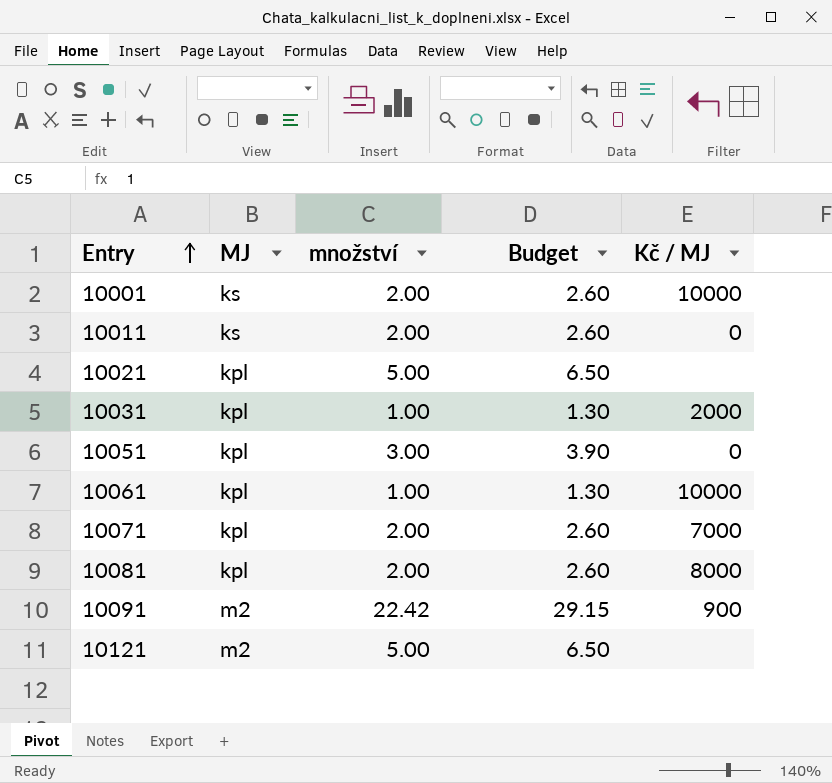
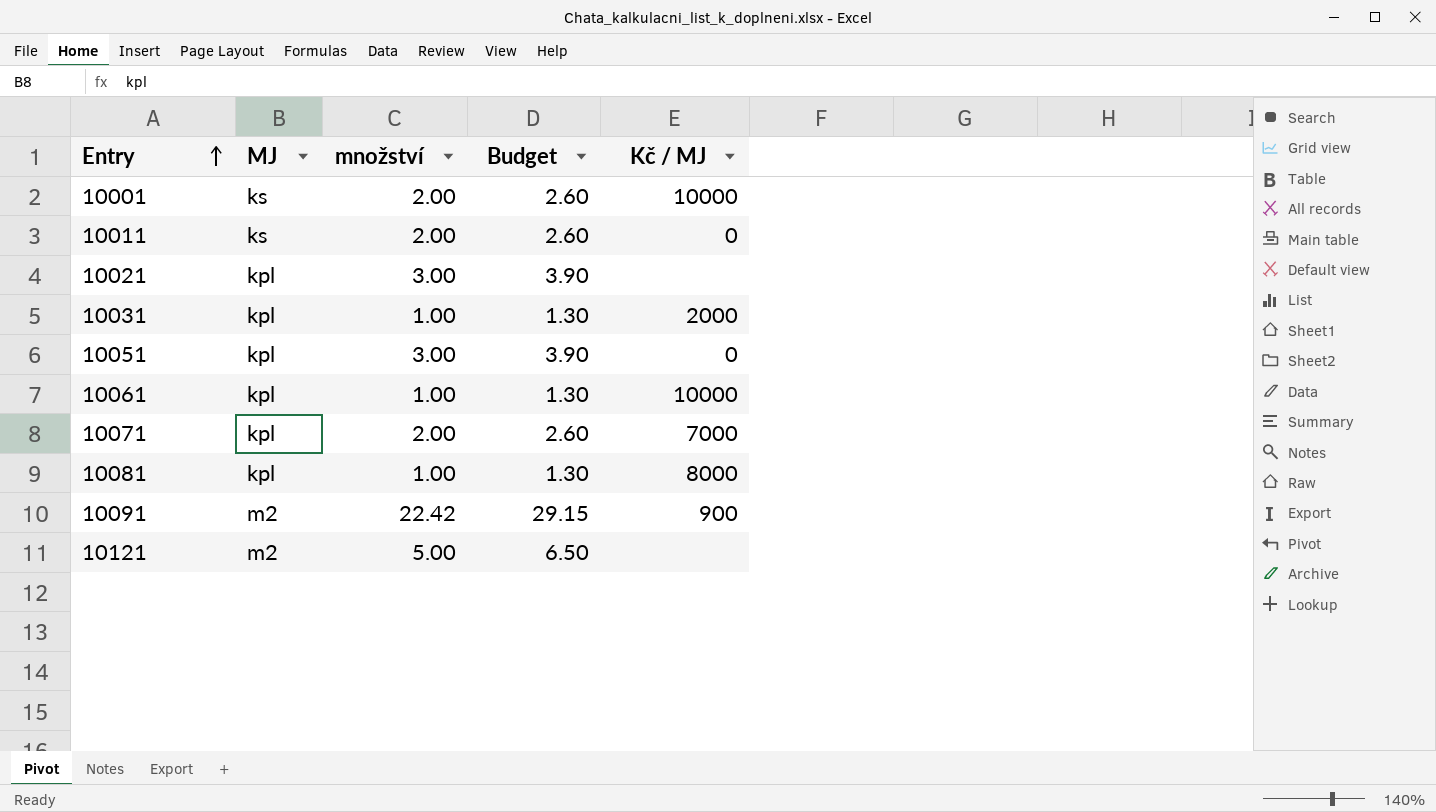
10021 | množství: 5.00 -> 3.00
10021 | Budget: 6.50 -> 3.90
10081 | množství: 2.00 -> 1.00
10081 | Budget: 2.60 -> 1.30

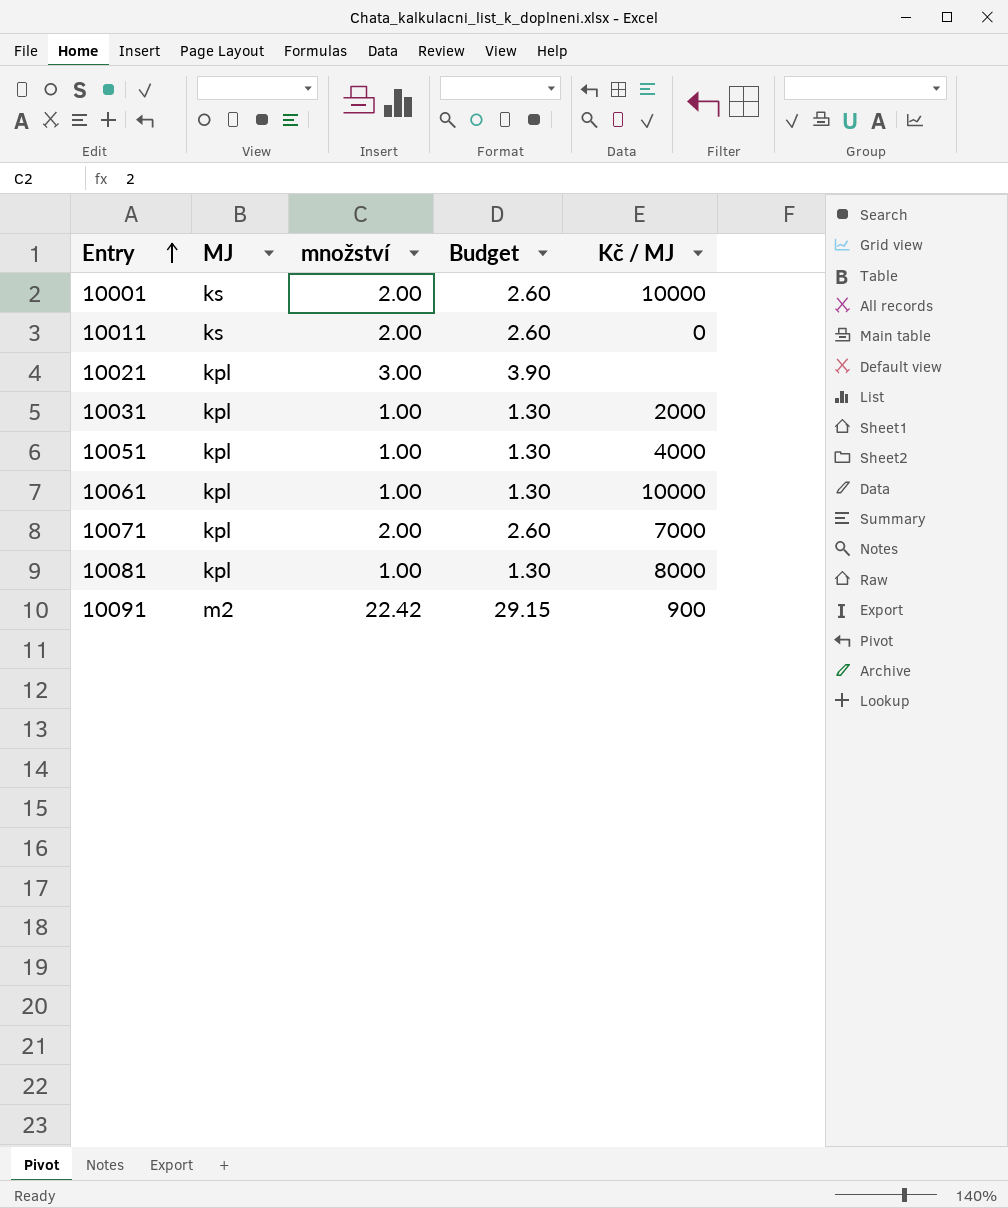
row 10121: m2 | 5.00 | 6.50 | none -> none
10051 | množství: 3.00 -> 1.00
10051 | Budget: 3.90 -> 1.30
10051 | Kč / MJ: 0 -> 4000

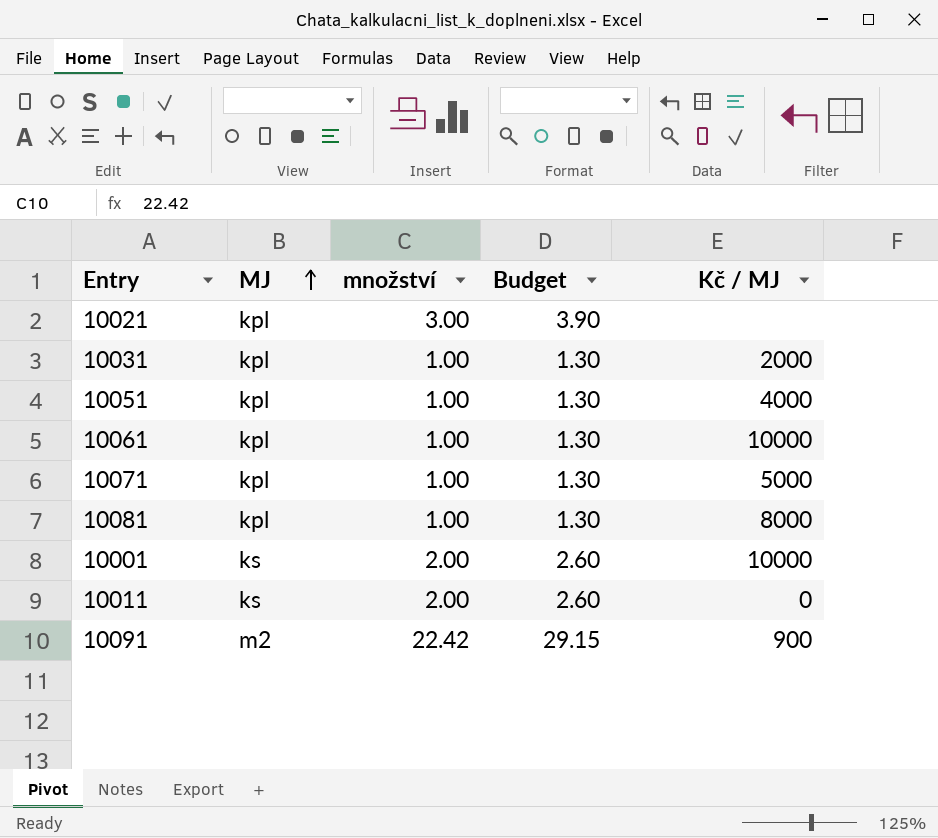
row order: Entry ascending -> MJ ascending
10071 | množství: 2.00 -> 1.00
10071 | Budget: 2.60 -> 1.30
10071 | Kč / MJ: 7000 -> 5000

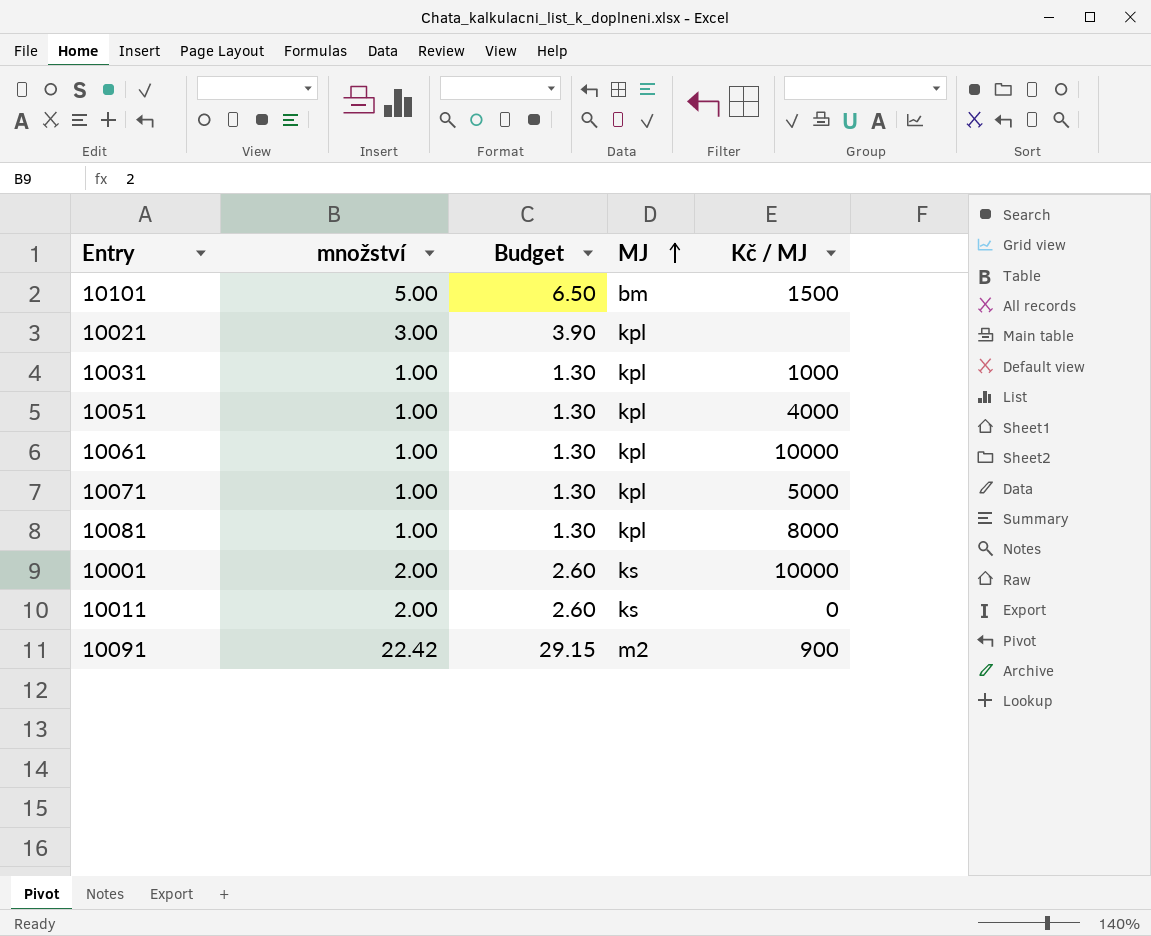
column MJ | position: 2 -> 4
row 10101: none -> 5.00 | 6.50 | bm | 1500
10031 | Kč / MJ: 2000 -> 1000

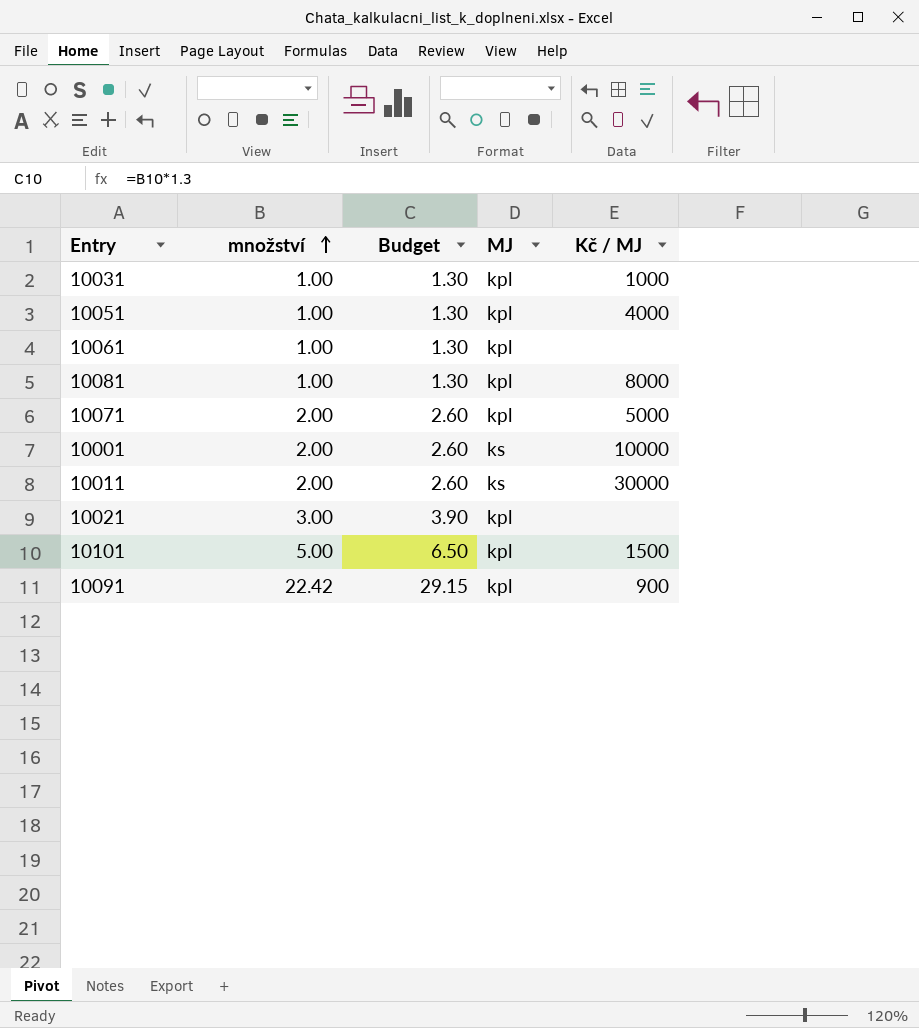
row order: MJ ascending -> množství ascending
10061 | Kč / MJ: 10000 -> none
10071 | množství: 1.00 -> 2.00
10071 | Budget: 1.30 -> 2.60
10011 | Kč / MJ: 0 -> 30000
10101 | MJ: bm -> kpl
10091 | MJ: m2 -> kpl

